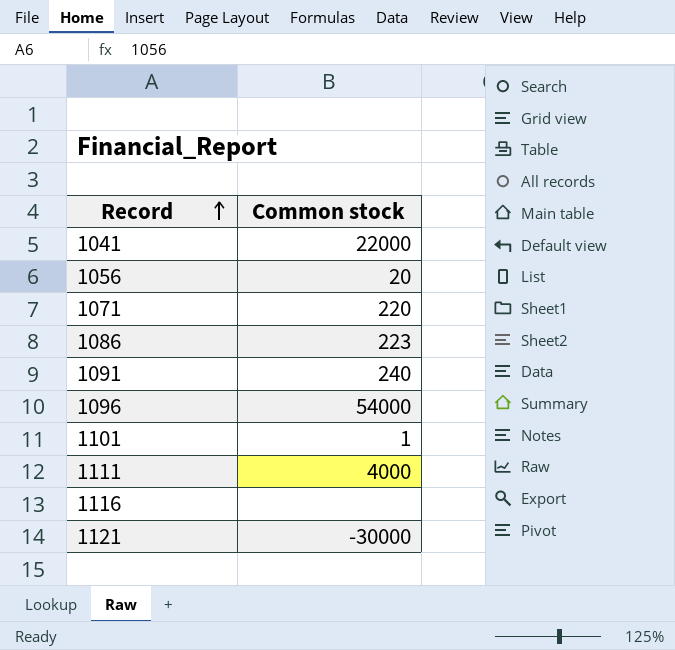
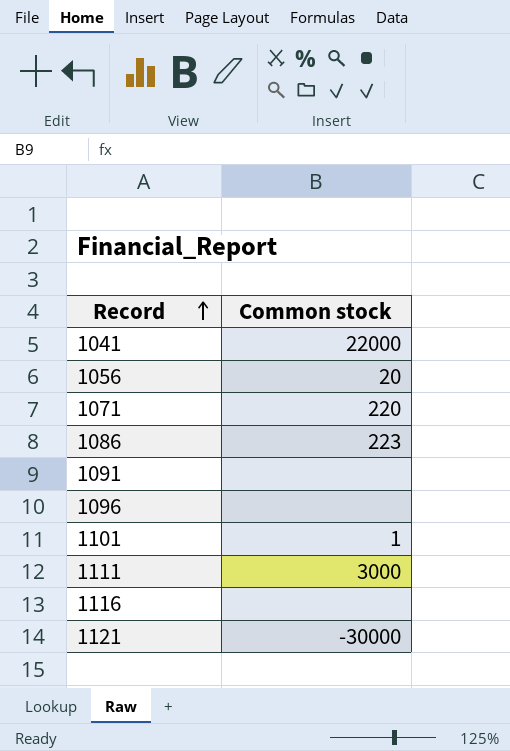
1091 | Common stock: 240 -> none
1096 | Common stock: 54000 -> none
1111 | Common stock: 4000 -> 3000

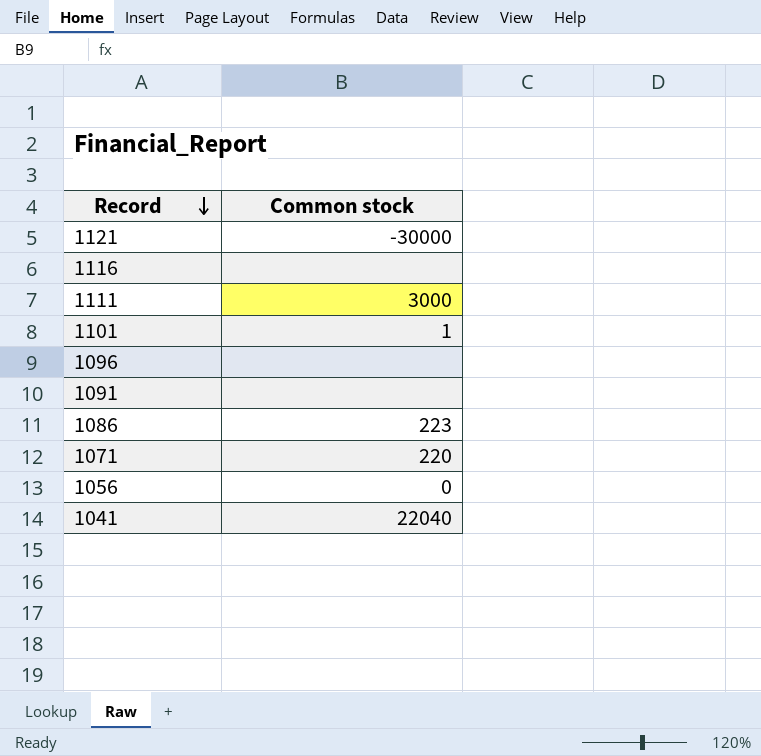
row order: Record ascending -> Record descending
1056 | Common stock: 20 -> 0
1041 | Common stock: 22000 -> 22040

